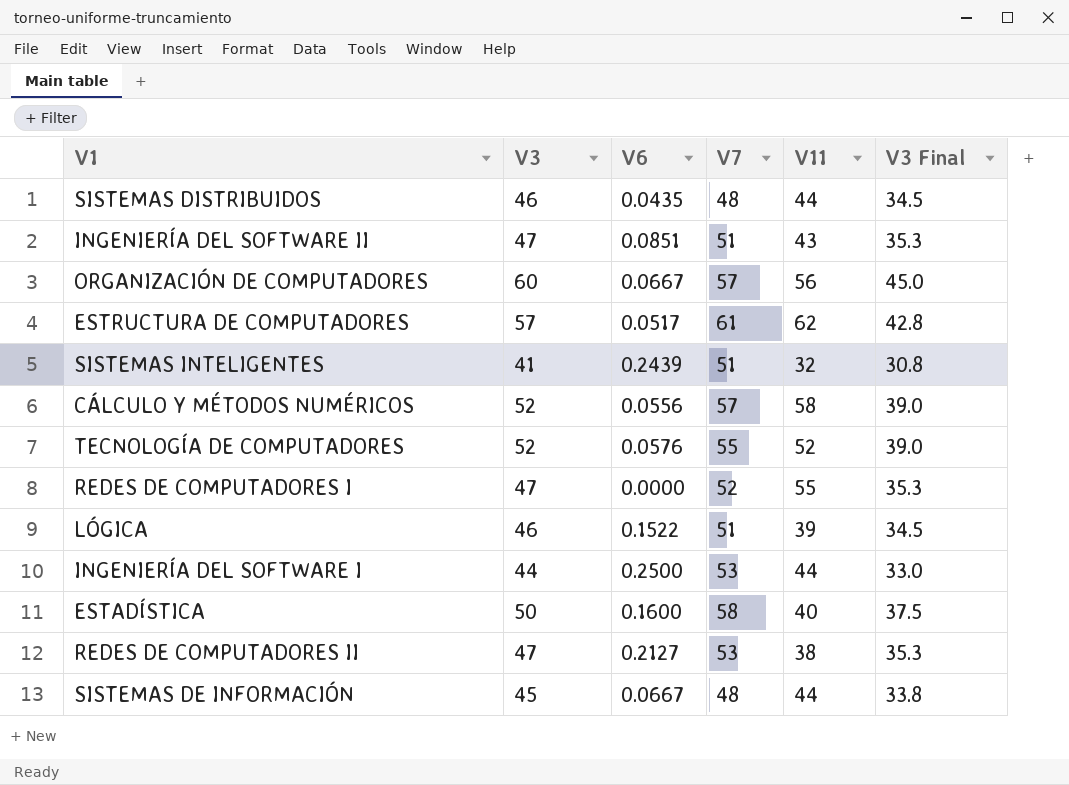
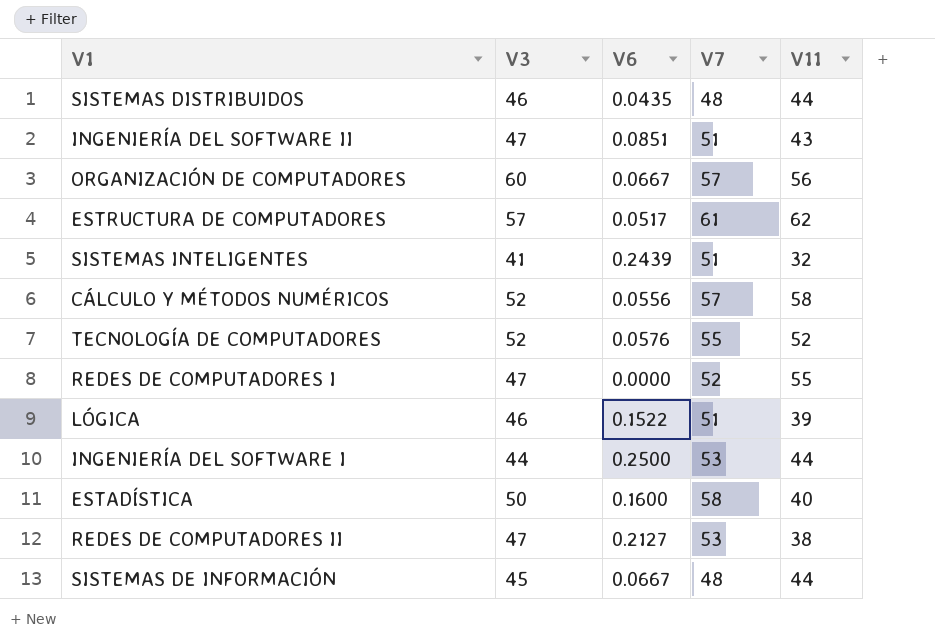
column V3 Final | formula: [V3] * 0.75 -> none

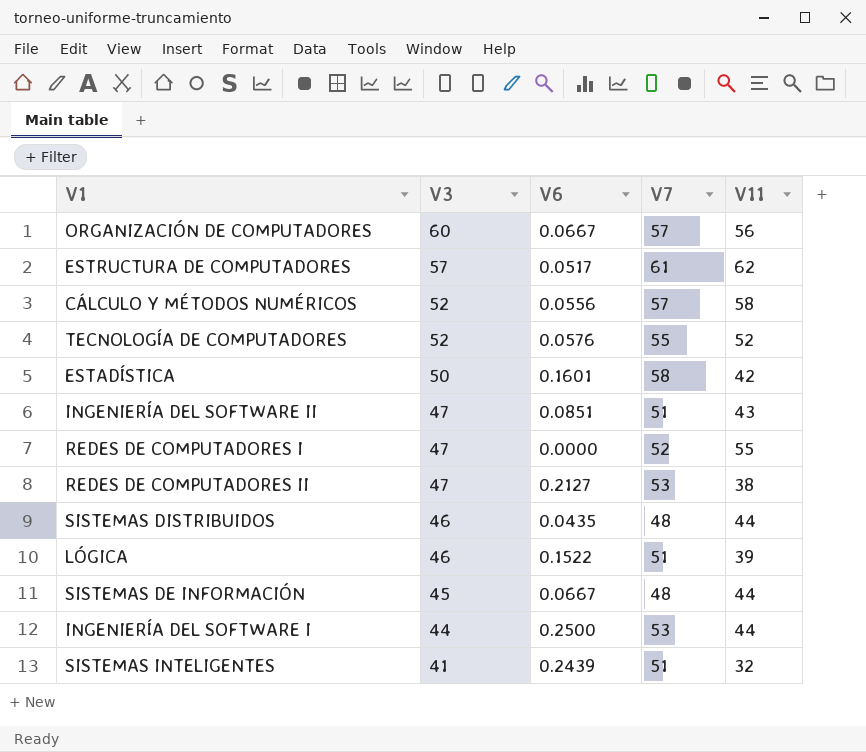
row order: none -> V3 descending
ESTADÍSTICA | V6: 0.1600 -> 0.1601
ESTADÍSTICA | V11: 40 -> 42

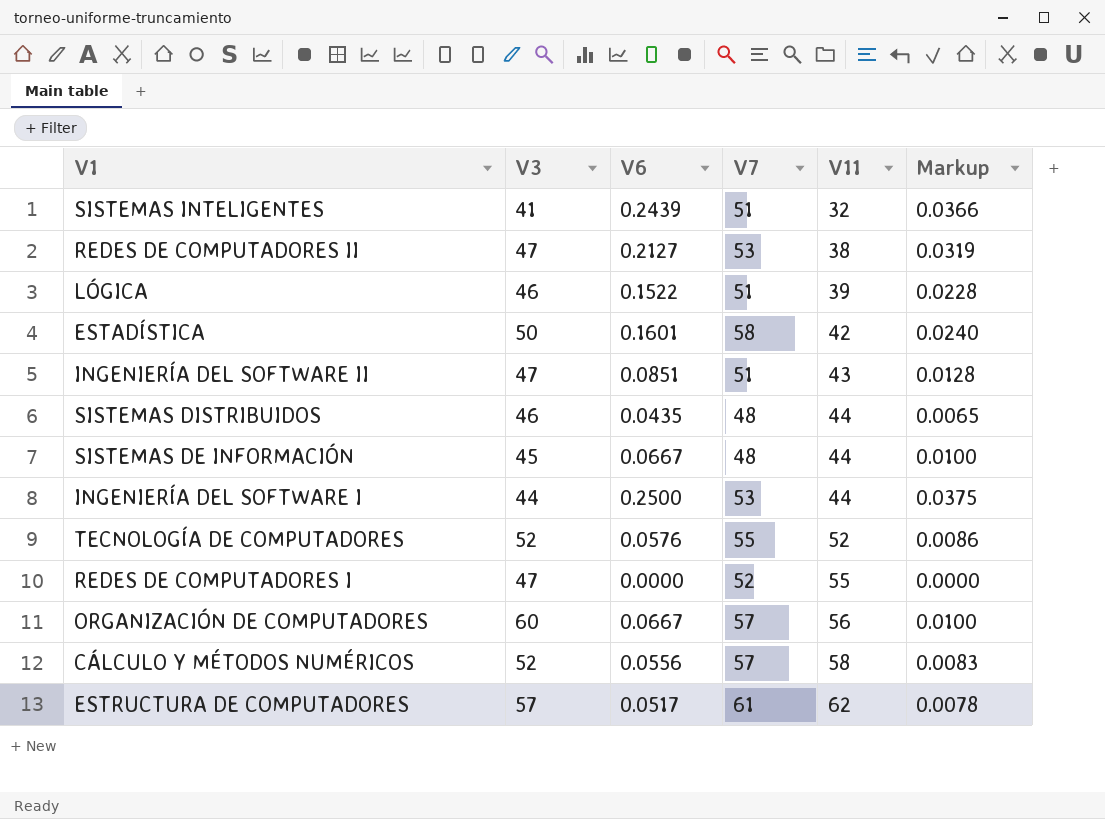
row order: V3 descending -> V11 ascending
column Markup | formula: none -> [V6] * 0.15

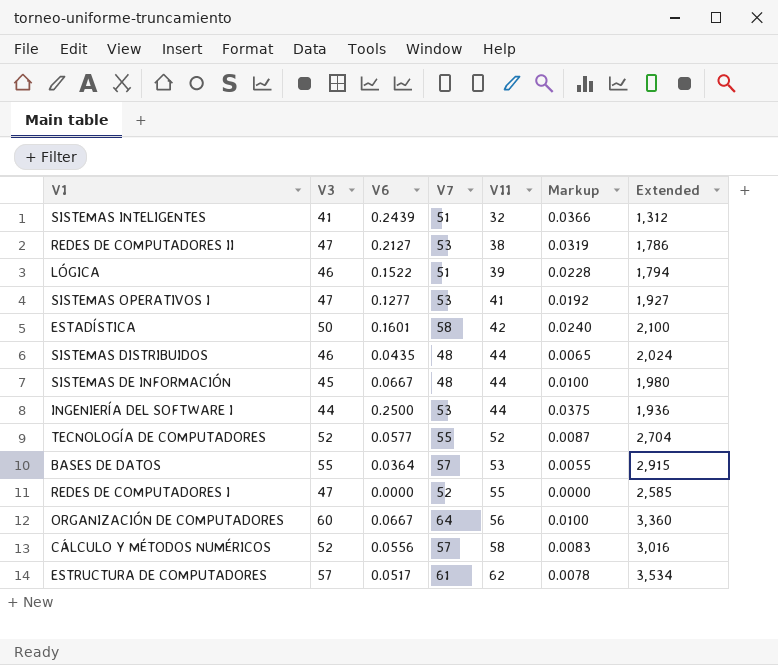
column Extended | formula: none -> [V3] * [V11]
row INGENIERÍA DEL SOFTWARE II: 47 | 0.0851 | 51 | 43 | 0.0128 -> none
row SISTEMAS OPERATIVOS I: none -> 47 | 0.1277 | 53 | 41 | 0.0192 | 1,927
TECNOLOGÍA DE COMPUTADORES | V6: 0.0576 -> 0.0577
TECNOLOGÍA DE COMPUTADORES | Markup: 0.0086 -> 0.0087
row BASES DE DATOS: none -> 55 | 0.0364 | 57 | 53 | 0.0055 | 2,915
ORGANIZACIÓN DE COMPUTADORES | V7: 57 -> 64

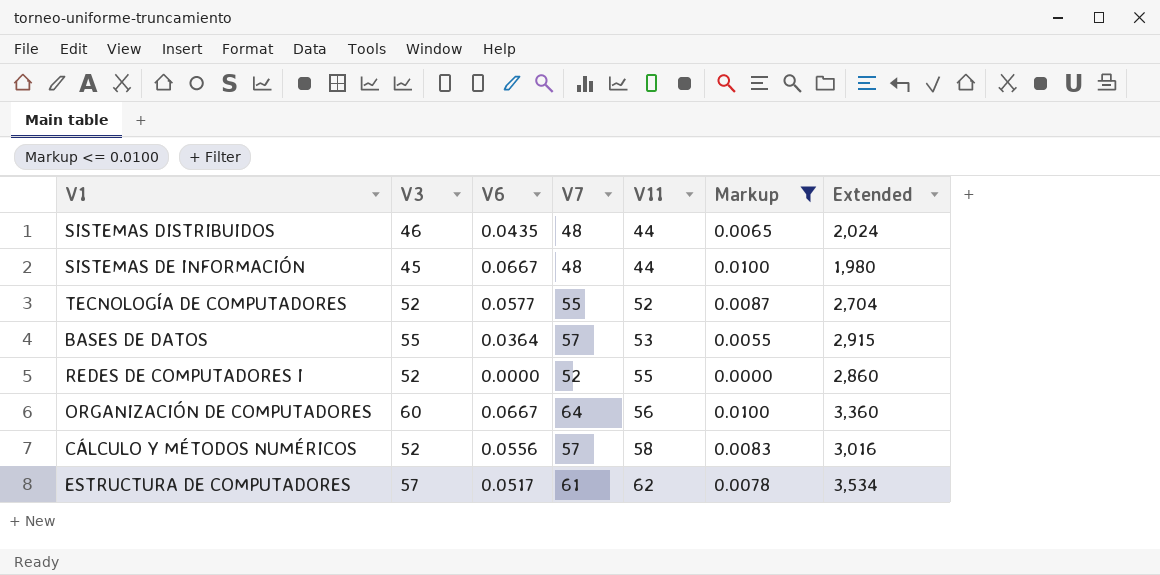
filter: none -> Markup <= 0.0100
REDES DE COMPUTADORES I | V3: 47 -> 52
REDES DE COMPUTADORES I | Extended: 2,585 -> 2,860

